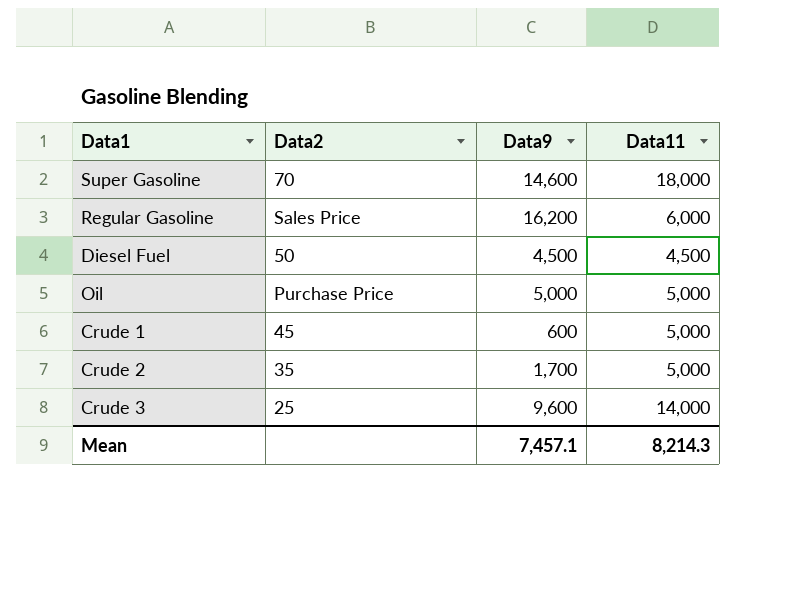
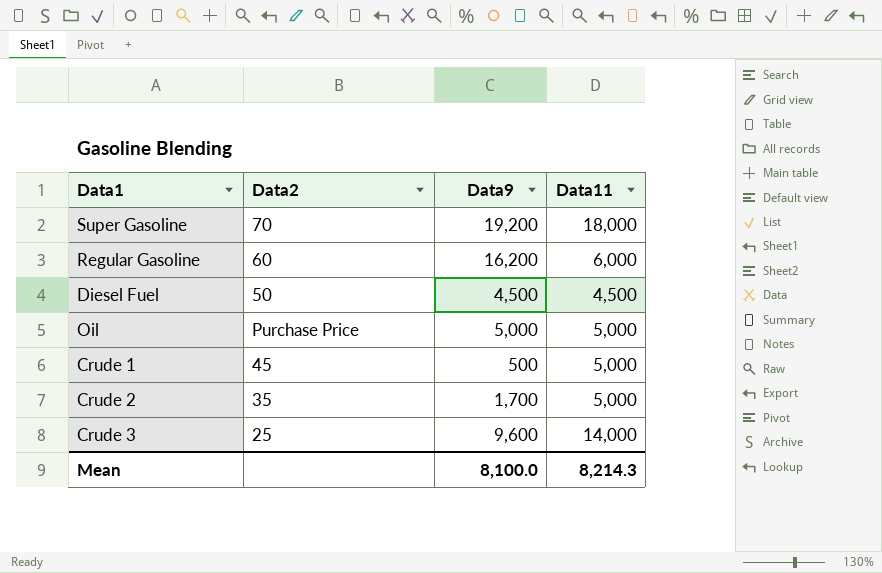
Super Gasoline | Data9: 14,600 -> 19,200
Regular Gasoline | Data2: Sales Price -> 60
Crude 1 | Data9: 600 -> 500
Mean | Data9: 7,457.1 -> 8,100.0

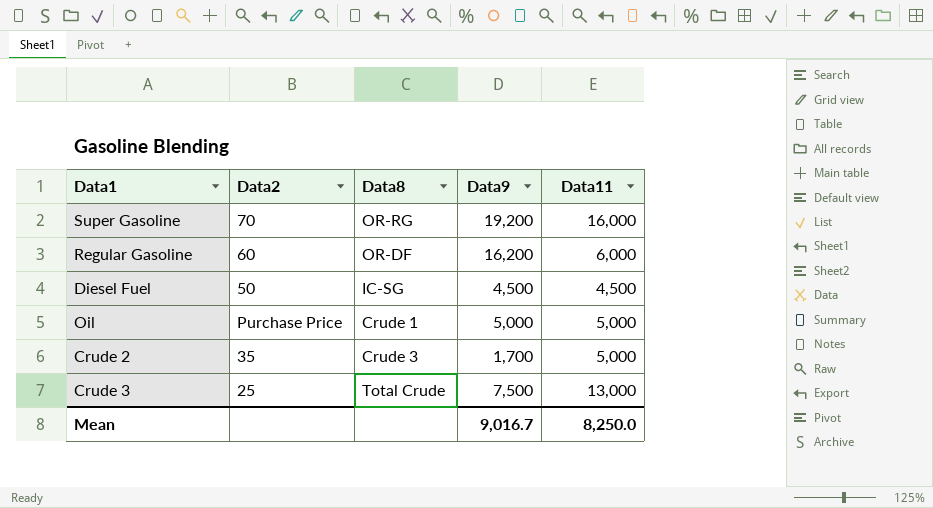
column Data8 | position: none -> 3
row Crude 1: 45 | 500 | 5,000 -> none
Super Gasoline | Data11: 18,000 -> 16,000
Crude 3 | Data9: 9,600 -> 7,500
Crude 3 | Data11: 14,000 -> 13,000
Mean | Data9: 8,100.0 -> 9,016.7
Mean | Data11: 8,214.3 -> 8,250.0

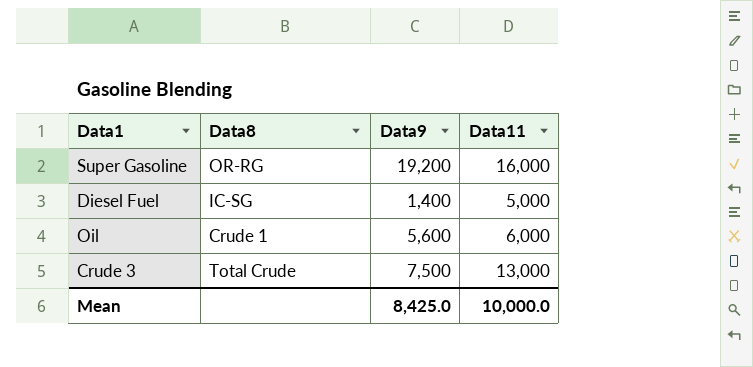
column Data2 | position: 2 -> none
row Regular Gasoline: 60 | OR-DF | 16,200 | 6,000 -> none
row Crude 2: 35 | Crude 3 | 1,700 | 5,000 -> none
Diesel Fuel | Data9: 4,500 -> 1,400
Diesel Fuel | Data11: 4,500 -> 5,000
Oil | Data9: 5,000 -> 5,600
Oil | Data11: 5,000 -> 6,000
Mean | Data9: 9,016.7 -> 8,425.0
Mean | Data11: 8,250.0 -> 10,000.0

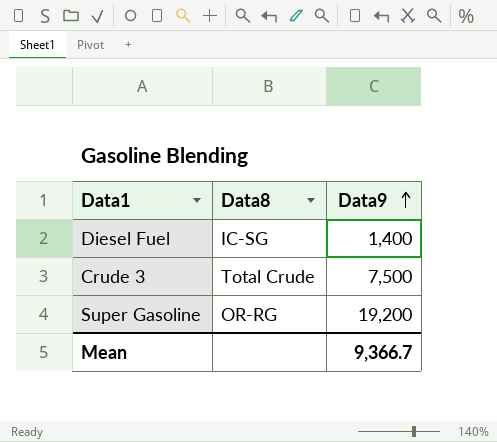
row order: none -> Data9 ascending
column Data11 | position: 4 -> none
row Oil: Crude 1 | 5,600 | 6,000 -> none
Mean | Data9: 8,425.0 -> 9,366.7

